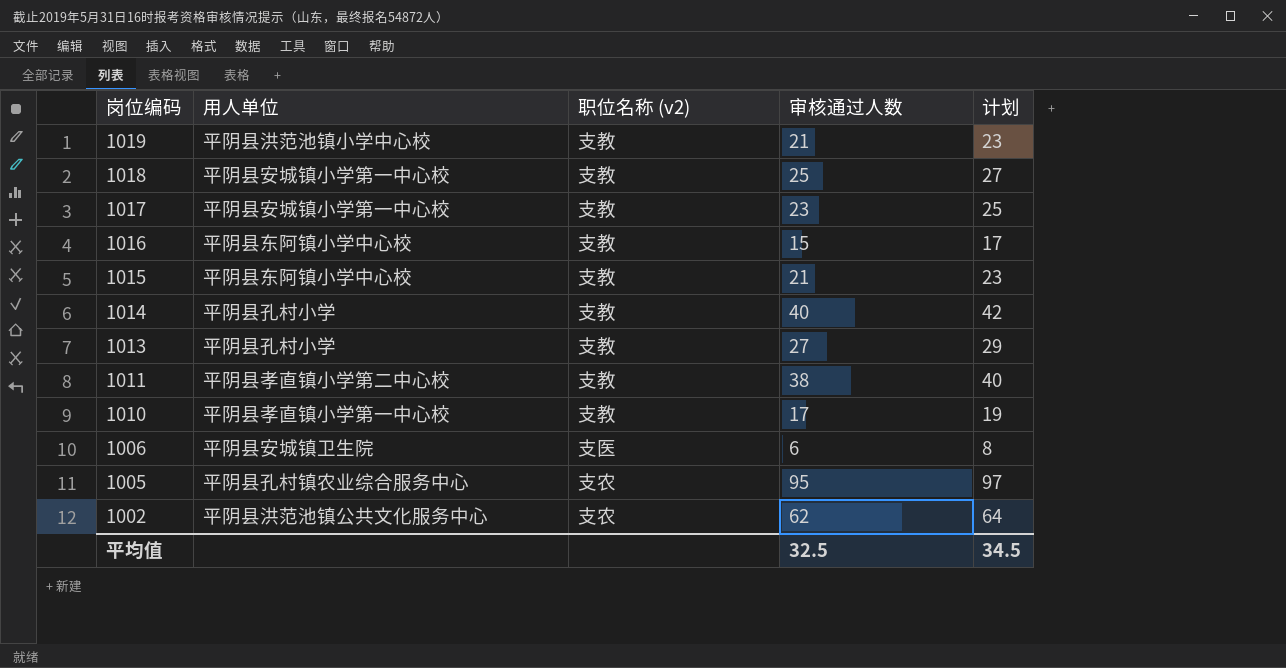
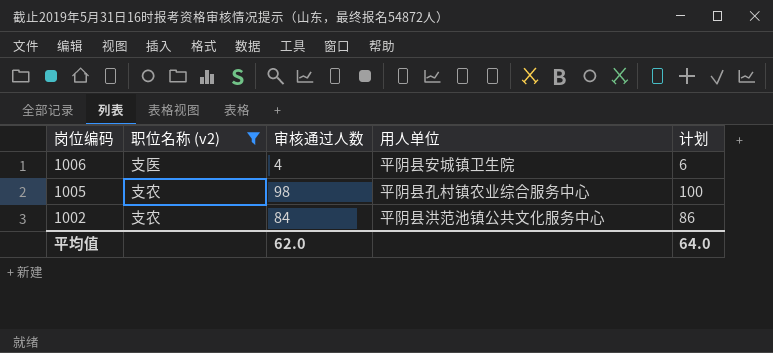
filter: none -> 职位名称 (v2) != 支教
column 用人单位 | position: 2 -> 4
1006 | 审核通过人数: 6 -> 4
1006 | 计划: 8 -> 6
1005 | 审核通过人数: 95 -> 98
1005 | 计划: 97 -> 100
1002 | 审核通过人数: 62 -> 84
1002 | 计划: 64 -> 86
平均值 | 审核通过人数: 32.5 -> 62.0
平均值 | 计划: 34.5 -> 64.0

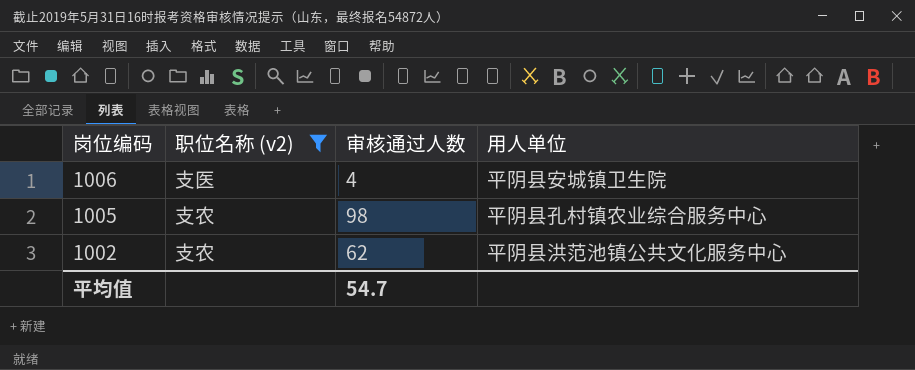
column 计划 | formula: [审核通过人数] + 2 -> none
1002 | 审核通过人数: 84 -> 62
平均值 | 审核通过人数: 62.0 -> 54.7

